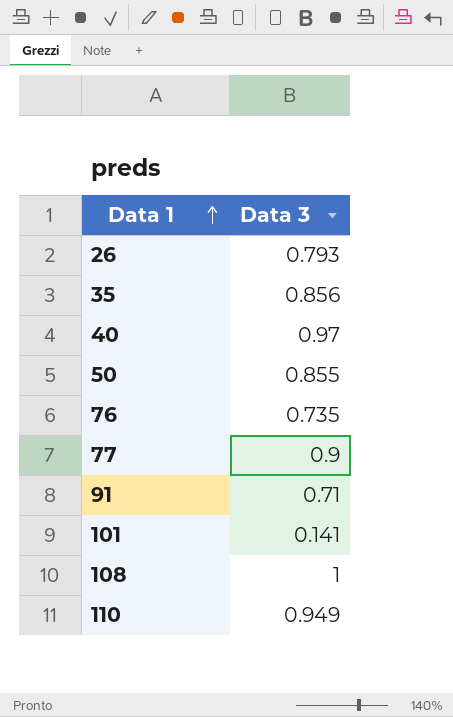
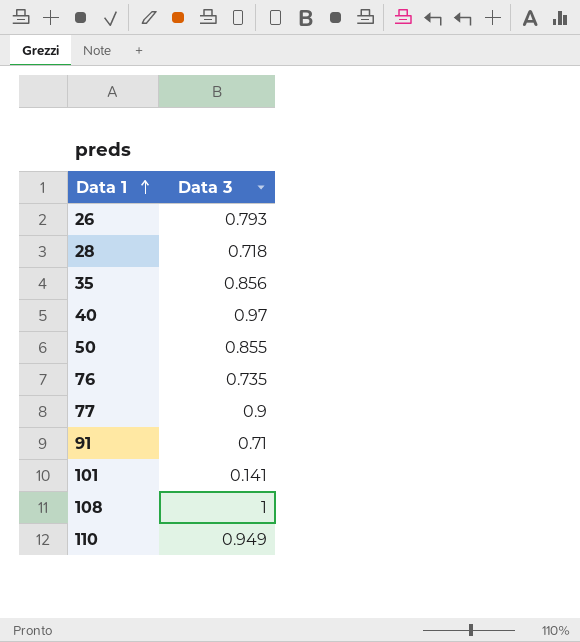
row 28: none -> 0.718

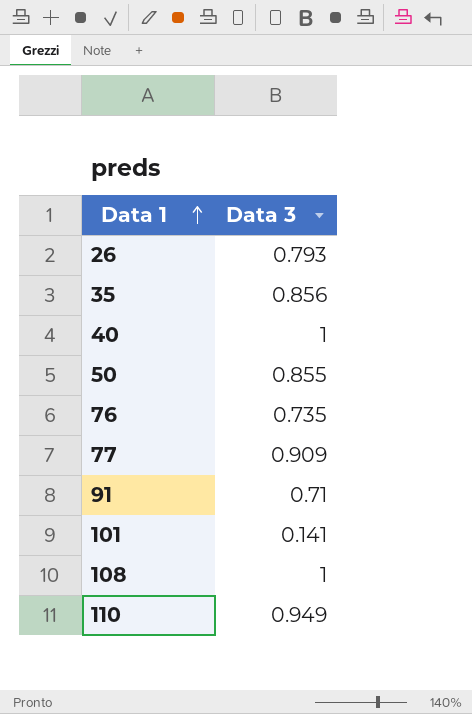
row 28: 0.718 -> none
40 | Data 3: 0.97 -> 1
77 | Data 3: 0.9 -> 0.909

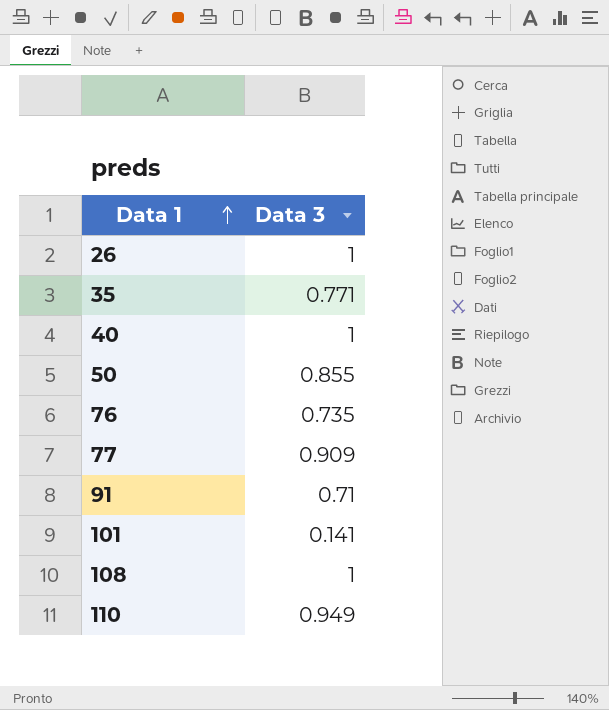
26 | Data 3: 0.793 -> 1
35 | Data 3: 0.856 -> 0.771

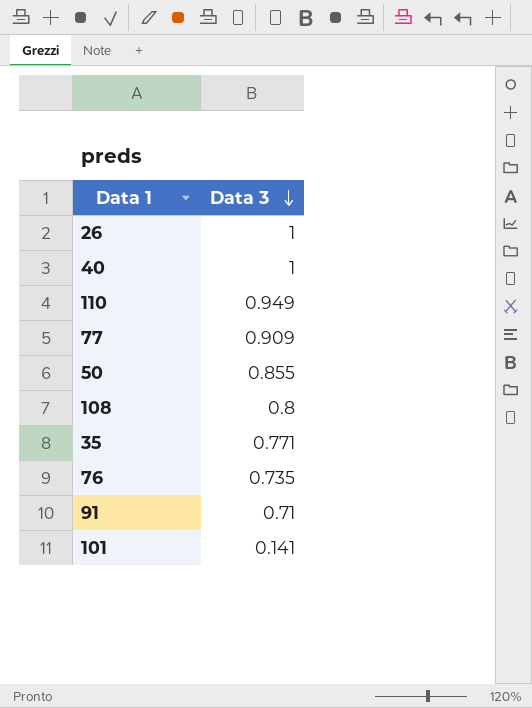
row order: Data 1 ascending -> Data 3 descending
108 | Data 3: 1 -> 0.8

